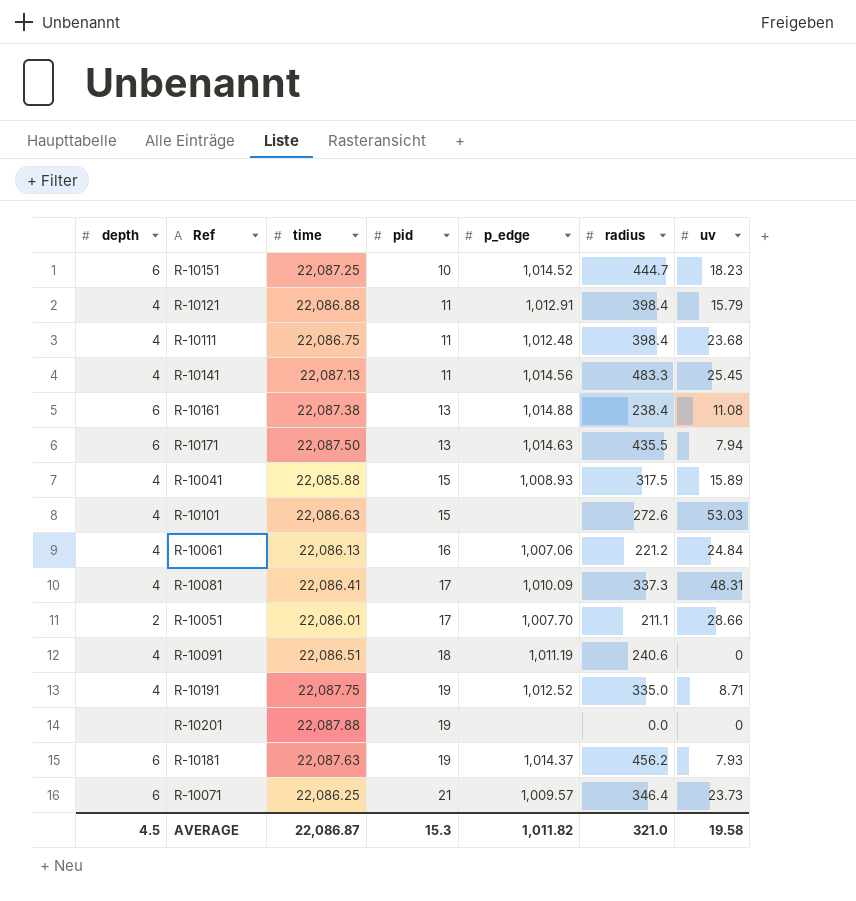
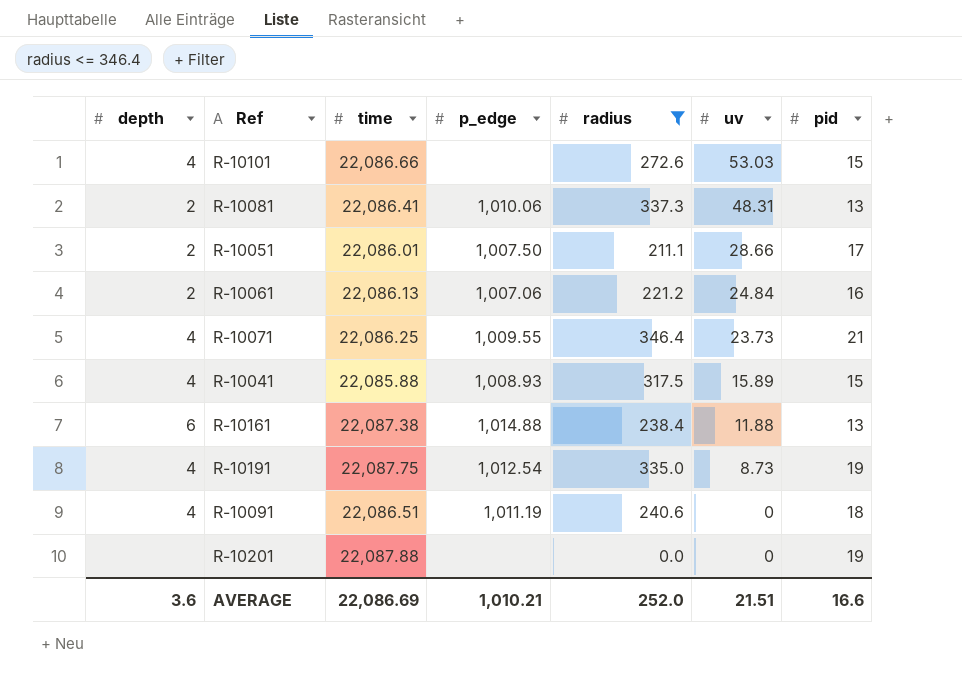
filter: none -> radius <= 346.4
row order: pid ascending -> uv descending
column pid | position: 4 -> 7
R-10101 | time: 22,086.63 -> 22,086.66
R-10081 | depth: 4 -> 2
R-10081 | p_edge: 1,010.09 -> 1,010.06
R-10081 | pid: 17 -> 13
R-10051 | p_edge: 1,007.70 -> 1,007.50
R-10061 | depth: 4 -> 2
R-10071 | depth: 6 -> 4
R-10071 | p_edge: 1,009.57 -> 1,009.55
R-10161 | uv: 11.08 -> 11.88
R-10191 | p_edge: 1,012.52 -> 1,012.54
R-10191 | uv: 8.71 -> 8.73
AVERAGE | depth: 4.5 -> 3.6
AVERAGE | time: 22,086.87 -> 22,086.69
AVERAGE | p_edge: 1,011.82 -> 1,010.21
AVERAGE | radius: 321.0 -> 252.0
AVERAGE | uv: 19.58 -> 21.51
AVERAGE | pid: 15.3 -> 16.6

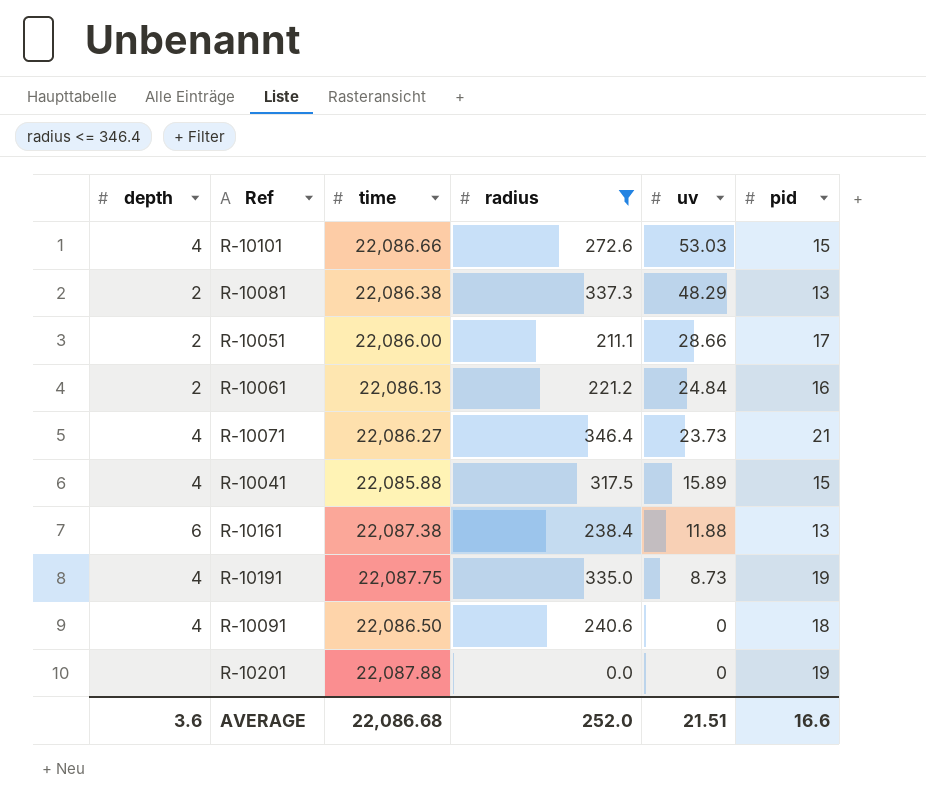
column p_edge | position: 4 -> none
R-10081 | time: 22,086.41 -> 22,086.38
R-10081 | uv: 48.31 -> 48.29
R-10051 | time: 22,086.01 -> 22,086.00
R-10071 | time: 22,086.25 -> 22,086.27
R-10091 | time: 22,086.51 -> 22,086.50
AVERAGE | time: 22,086.69 -> 22,086.68

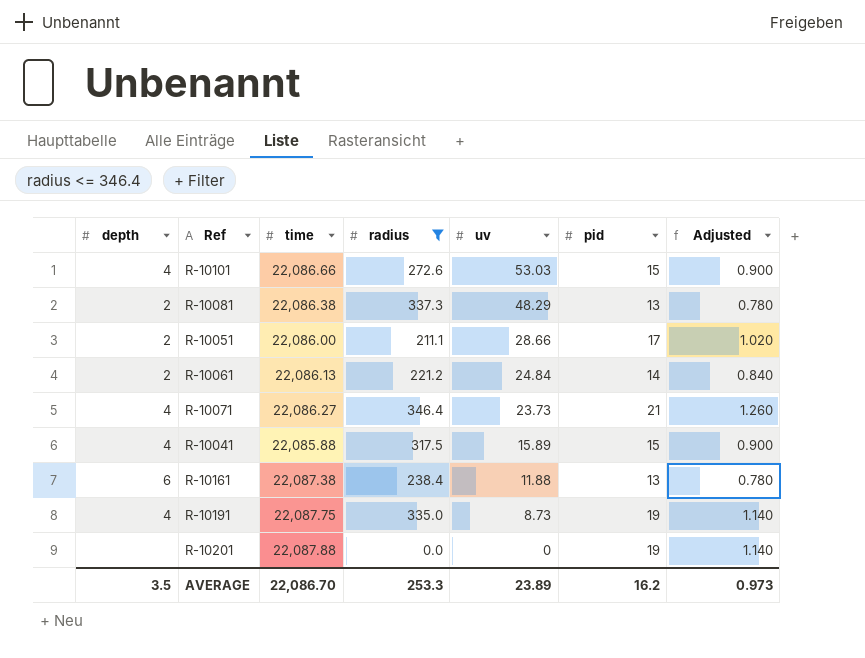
column Adjusted | formula: none -> [pid] * 0.06
row R-10091: 4 | 22,086.50 | 240.6 | 0 | 18 -> none
R-10061 | pid: 16 -> 14
AVERAGE | depth: 3.6 -> 3.5
AVERAGE | time: 22,086.68 -> 22,086.70
AVERAGE | radius: 252.0 -> 253.3
AVERAGE | uv: 21.51 -> 23.89
AVERAGE | pid: 16.6 -> 16.2

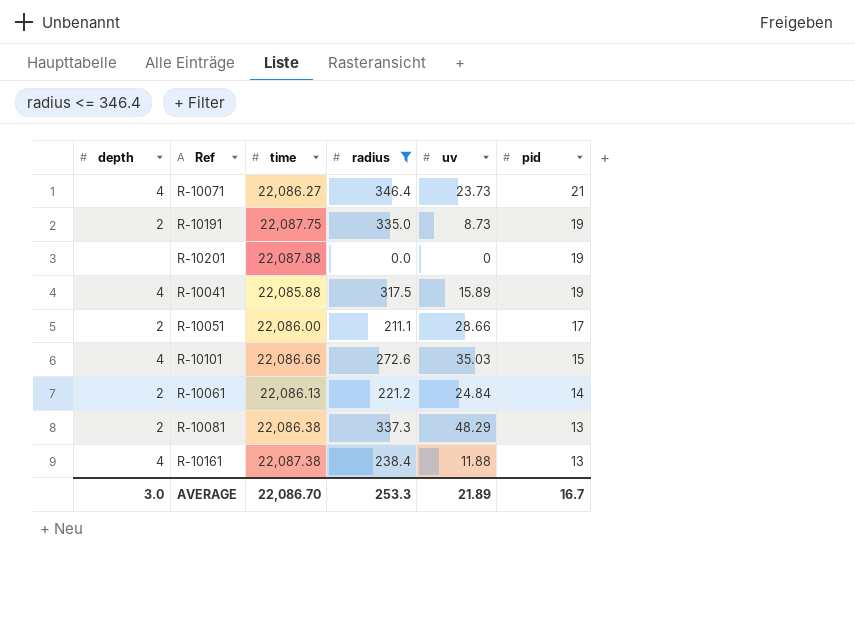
row order: uv descending -> pid descending
column Adjusted | formula: [pid] * 0.06 -> none
R-10191 | depth: 4 -> 2
R-10041 | pid: 15 -> 19
R-10101 | uv: 53.03 -> 35.03
R-10161 | depth: 6 -> 4
AVERAGE | depth: 3.5 -> 3.0
AVERAGE | uv: 23.89 -> 21.89
AVERAGE | pid: 16.2 -> 16.7

